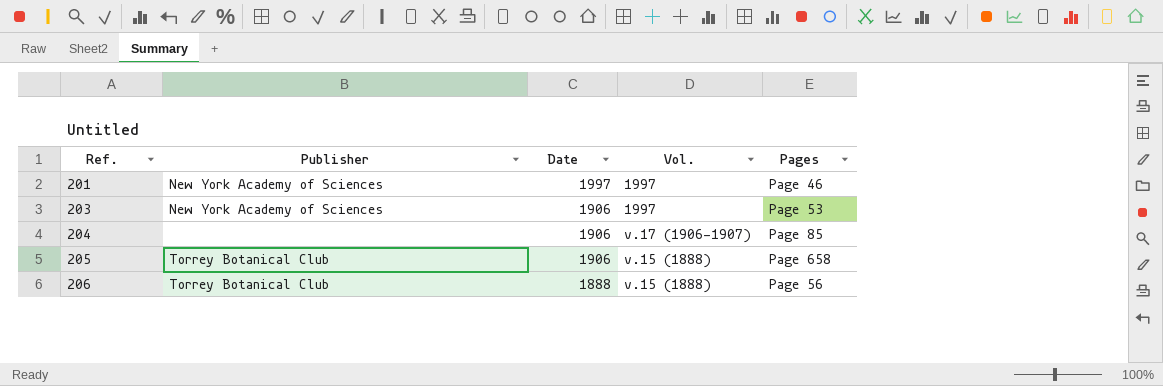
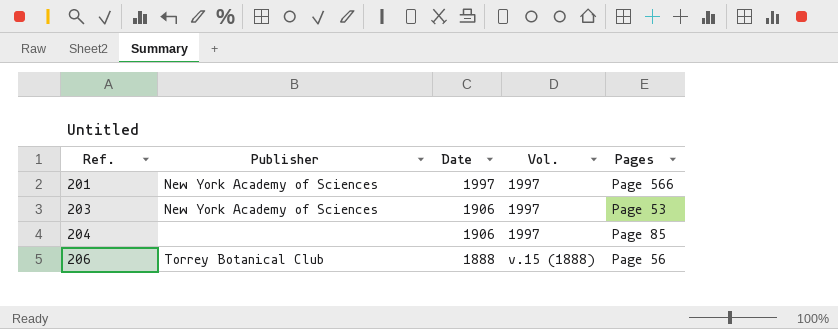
row 205: Torrey Botanical Club | 1906 | v.15 (1888) | Page 658 -> none
201 | Pages: Page 46 -> Page 566
204 | Vol.: v.17 (1906-1907) -> 1997

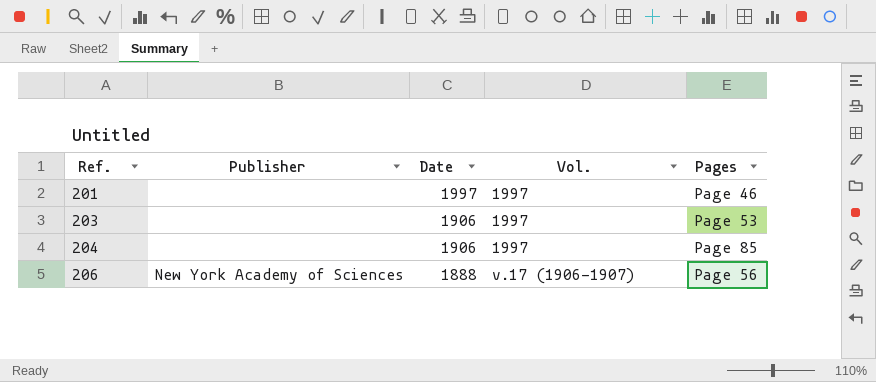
201 | Publisher: New York Academy of Sciences -> none
201 | Pages: Page 566 -> Page 46
203 | Publisher: New York Academy of Sciences -> none
206 | Publisher: Torrey Botanical Club -> New York Academy of Sciences
206 | Vol.: v.15 (1888) -> v.17 (1906-1907)

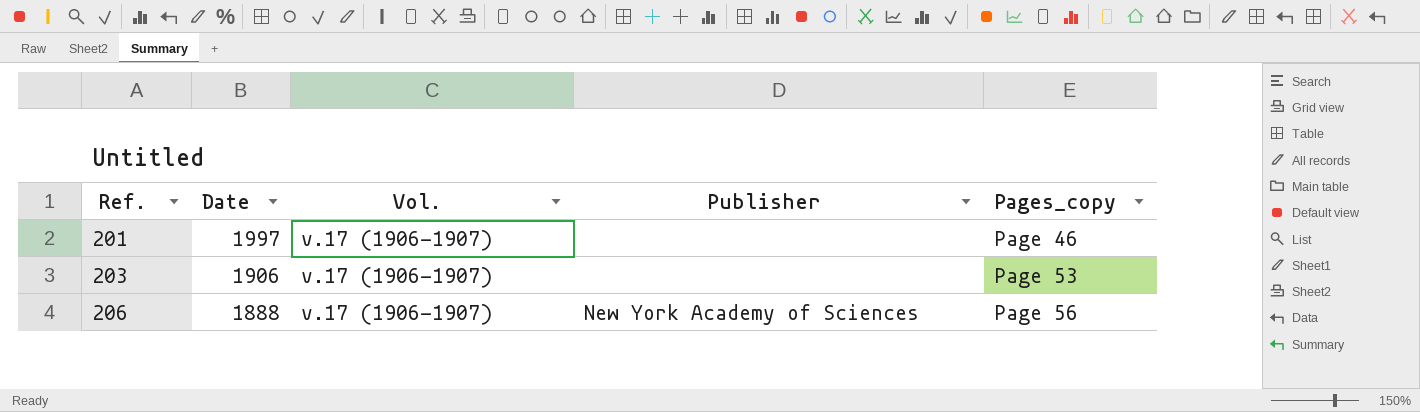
column Publisher | position: 2 -> 4
column name: Pages -> Pages_copy
row 204: none | 1906 | 1997 | Page 85 -> none
201 | Vol.: 1997 -> v.17 (1906-1907)
203 | Vol.: 1997 -> v.17 (1906-1907)

